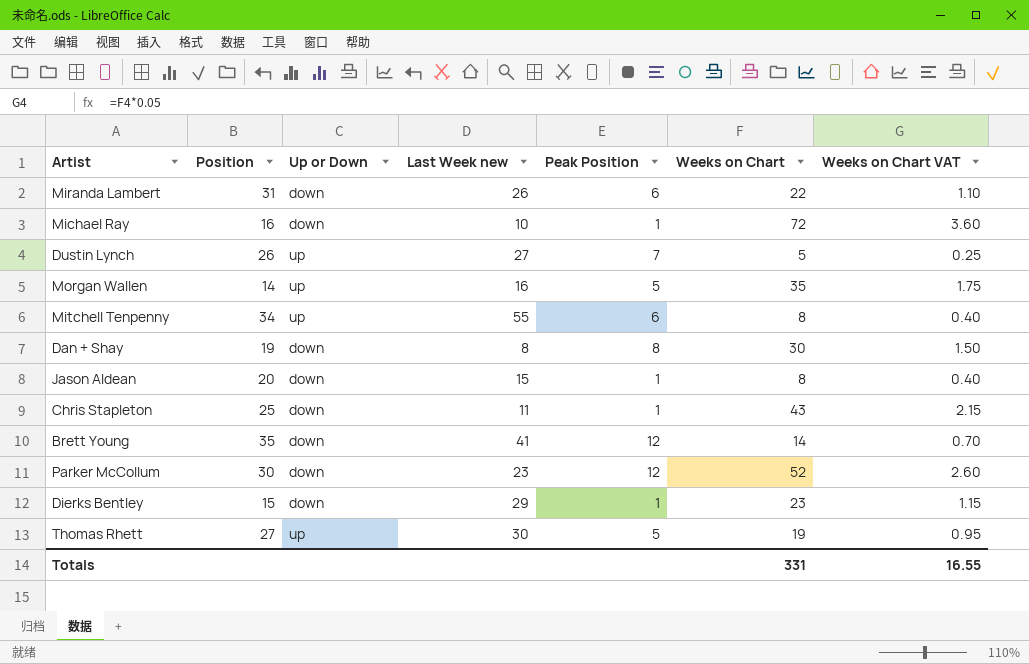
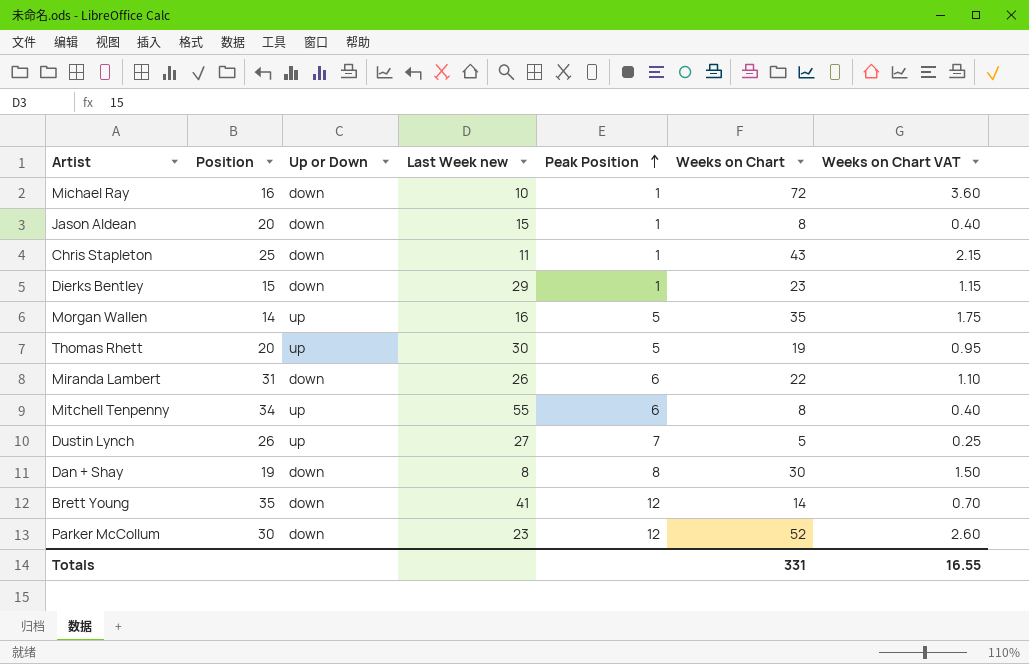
row order: none -> Peak Position ascending
Thomas Rhett | Position: 27 -> 20

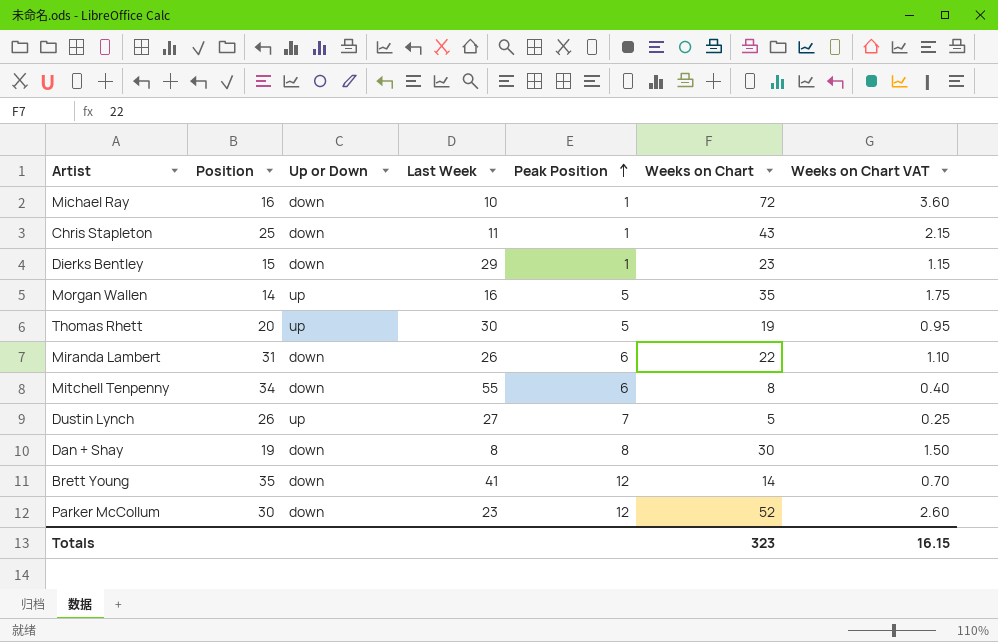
column name: Last Week new -> Last Week
row Jason Aldean: 20 | down | 15 | 1 | 8 | 0.40 -> none
Mitchell Tenpenny | Up or Down: up -> down
Totals | Weeks on Chart: 331 -> 323
Totals | Weeks on Chart VAT: 16.55 -> 16.15

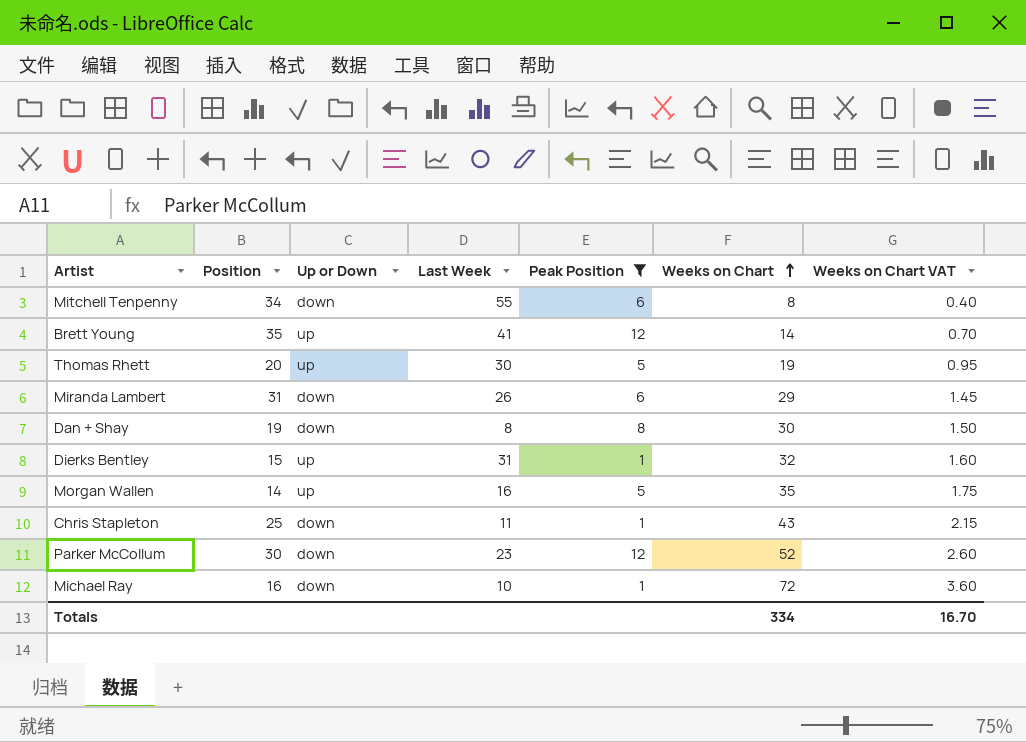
filter: none -> Peak Position != 7
row order: Peak Position ascending -> Weeks on Chart ascending
Brett Young | Up or Down: down -> up
Miranda Lambert | Weeks on Chart: 22 -> 29
Miranda Lambert | Weeks on Chart VAT: 1.10 -> 1.45
Dierks Bentley | Up or Down: down -> up
Dierks Bentley | Last Week: 29 -> 31
Dierks Bentley | Weeks on Chart: 23 -> 32
Dierks Bentley | Weeks on Chart VAT: 1.15 -> 1.60
Totals | Weeks on Chart: 323 -> 334
Totals | Weeks on Chart VAT: 16.15 -> 16.70

